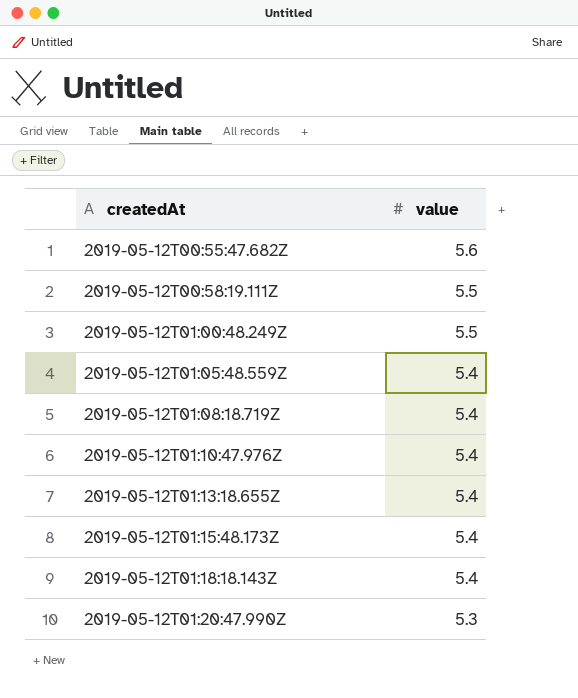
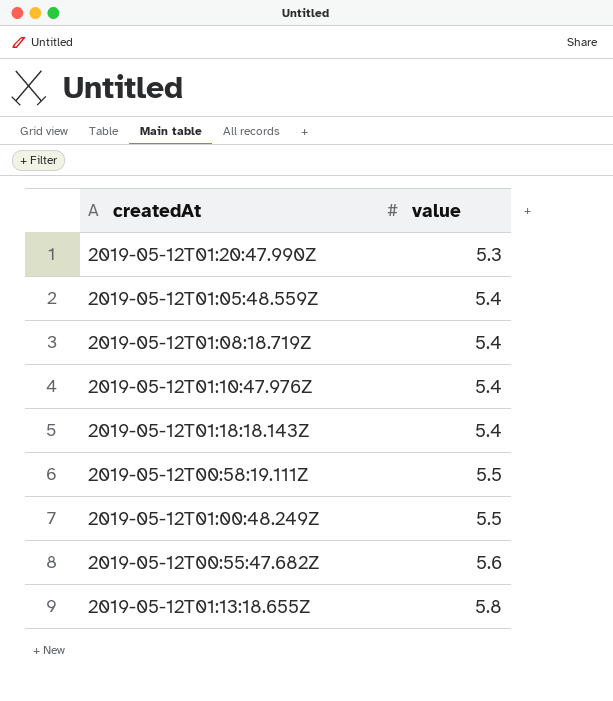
row order: createdAt ascending -> value ascending
row 2019-05-12T01:15:48.173Z: 5.4 -> none
2019-05-12T01:13:18.655Z | value: 5.4 -> 5.8

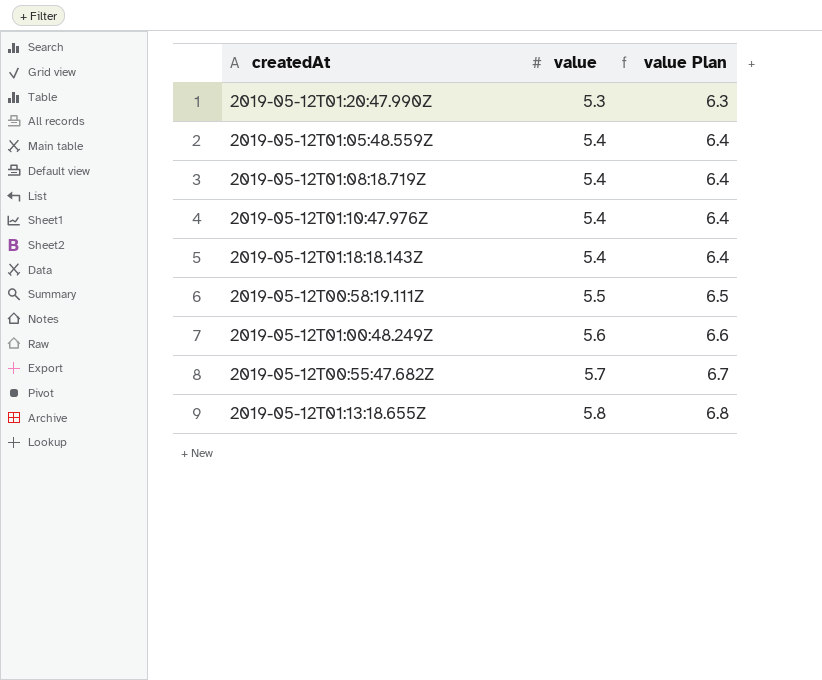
column value Plan | formula: none -> [value] + 1
2019-05-12T01:00:48.249Z | value: 5.5 -> 5.6
2019-05-12T00:55:47.682Z | value: 5.6 -> 5.7

